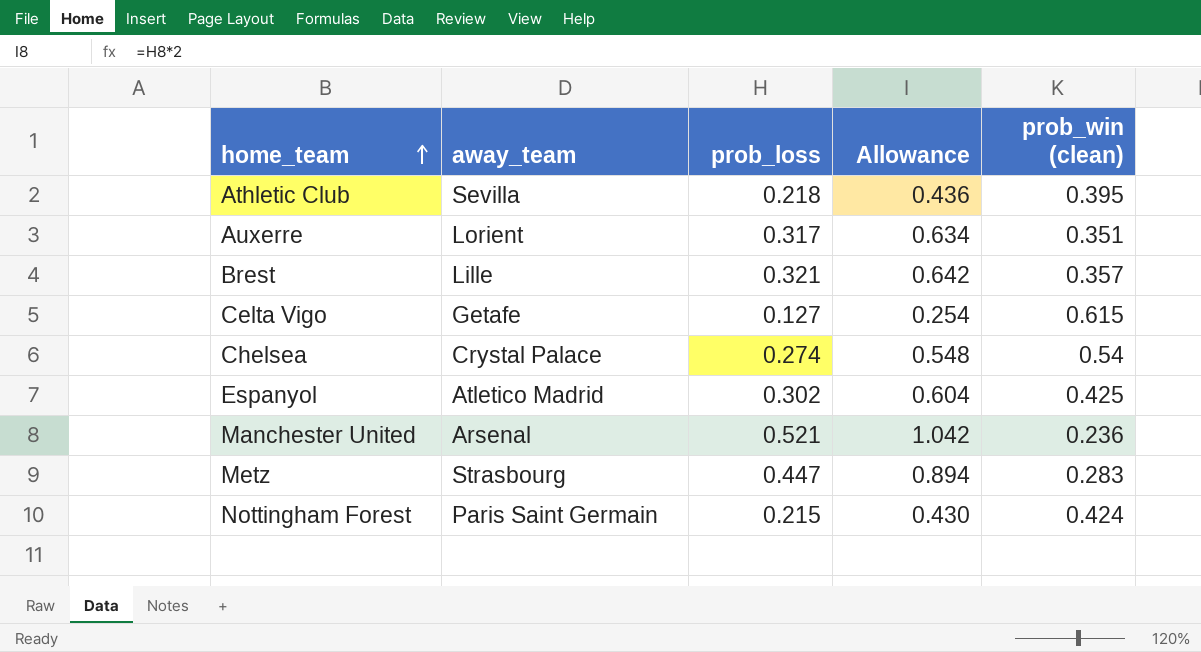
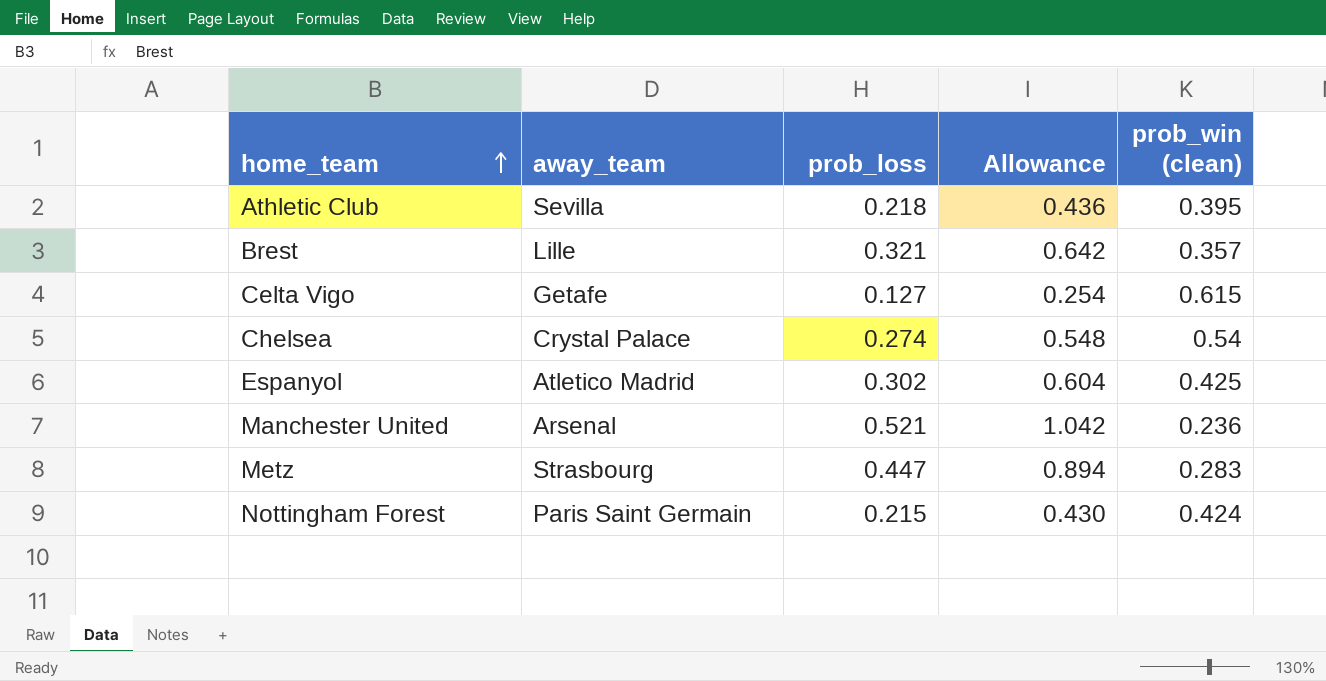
row Auxerre: Lorient | 0.317 | 0.634 | 0.351 -> none

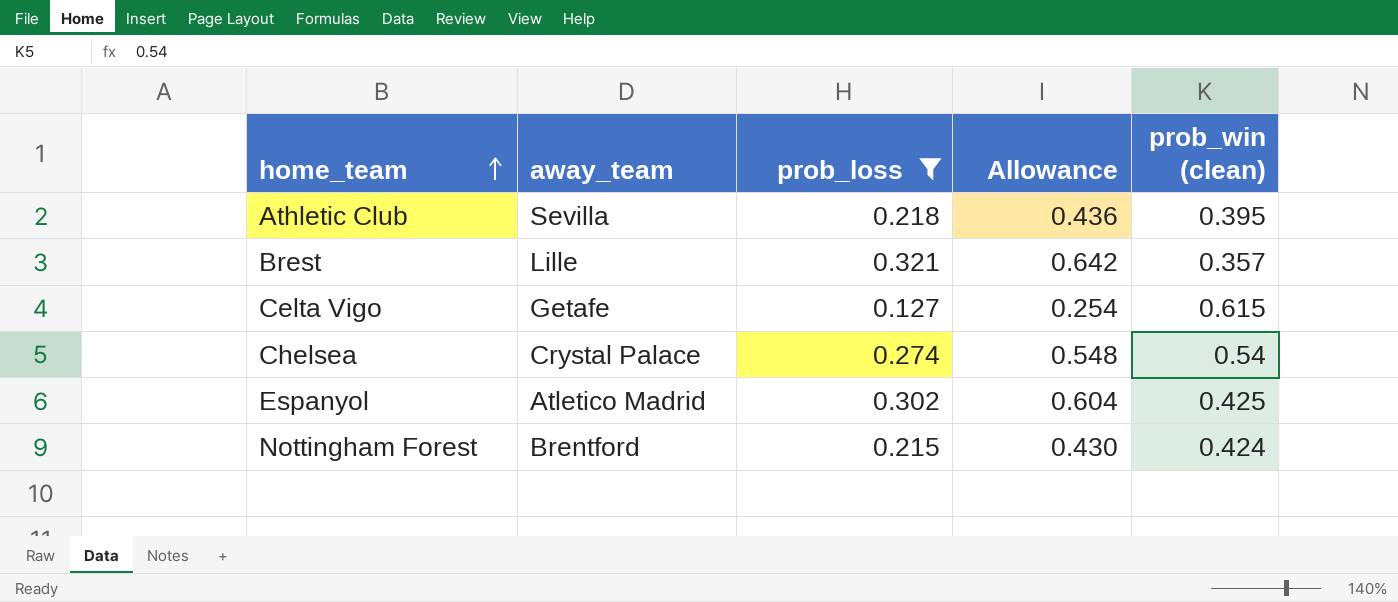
filter: none -> prob_loss <= 0.321
Nottingham Forest | away_team: Paris Saint Germain -> Brentford

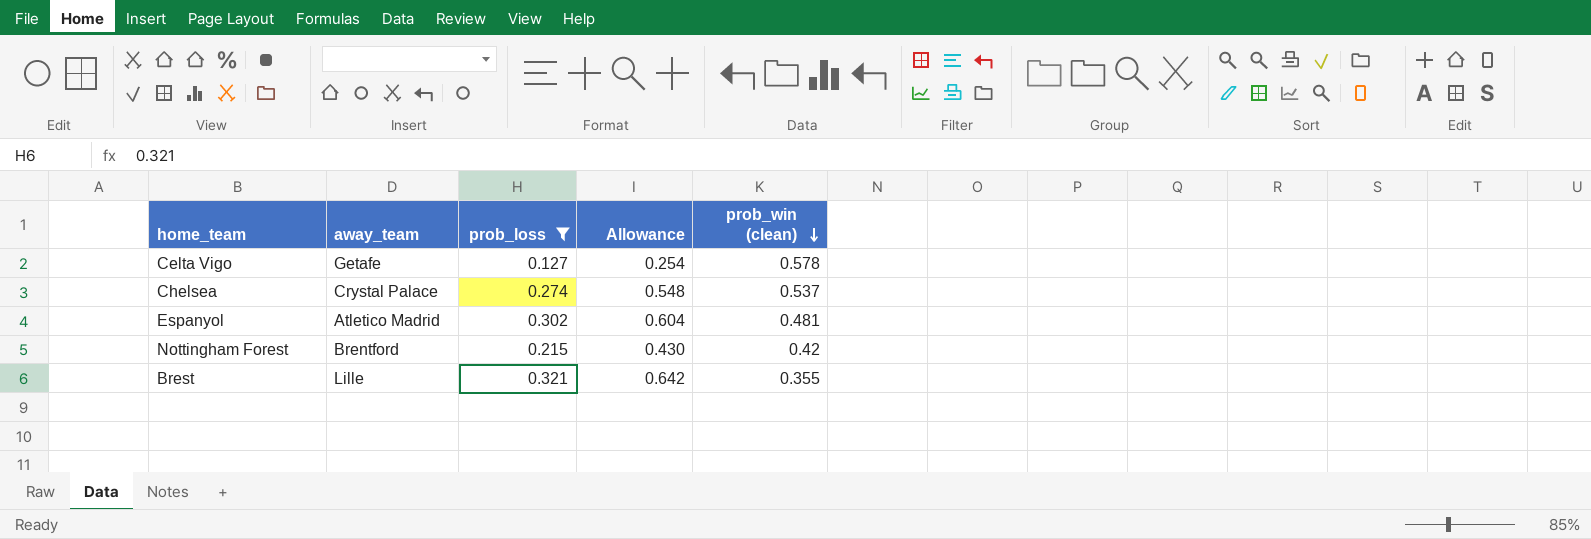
row order: home_team ascending -> prob_win (clean) descending
row Athletic Club: Sevilla | 0.218 | 0.436 | 0.395 -> none
Celta Vigo | prob_win (clean): 0.615 -> 0.578
Chelsea | prob_win (clean): 0.54 -> 0.537
Espanyol | prob_win (clean): 0.425 -> 0.481
Nottingham Forest | prob_win (clean): 0.424 -> 0.42
Brest | prob_win (clean): 0.357 -> 0.355

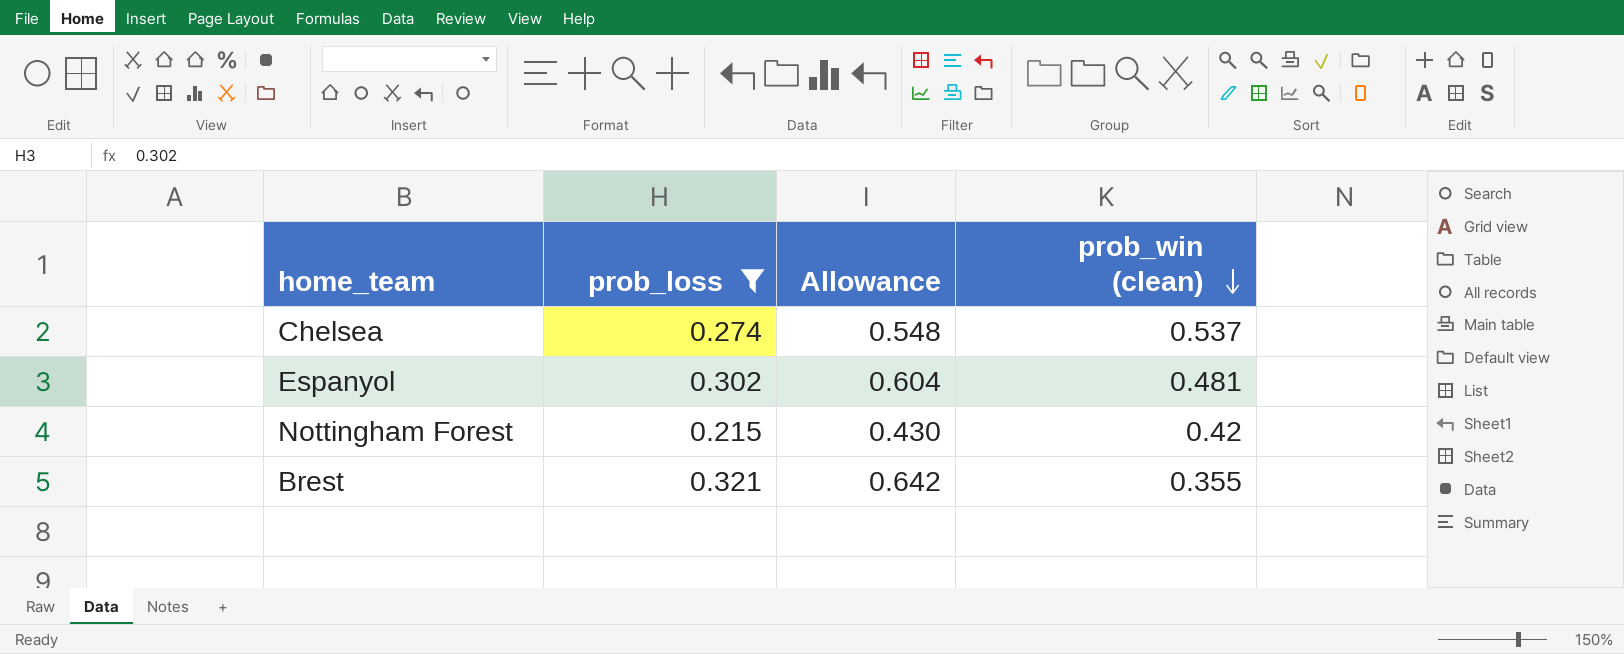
column away_team | position: 2 -> none
row Celta Vigo: Getafe | 0.127 | 0.254 | 0.578 -> none

